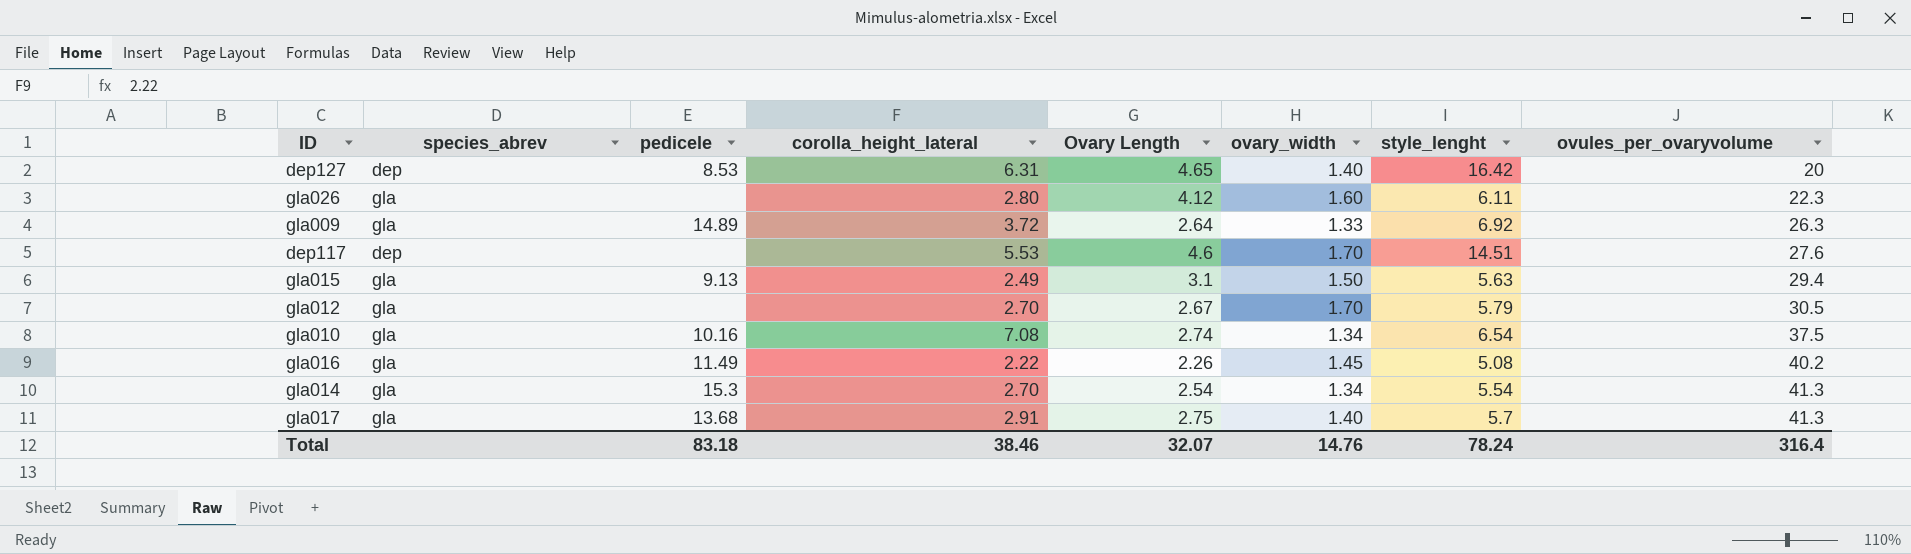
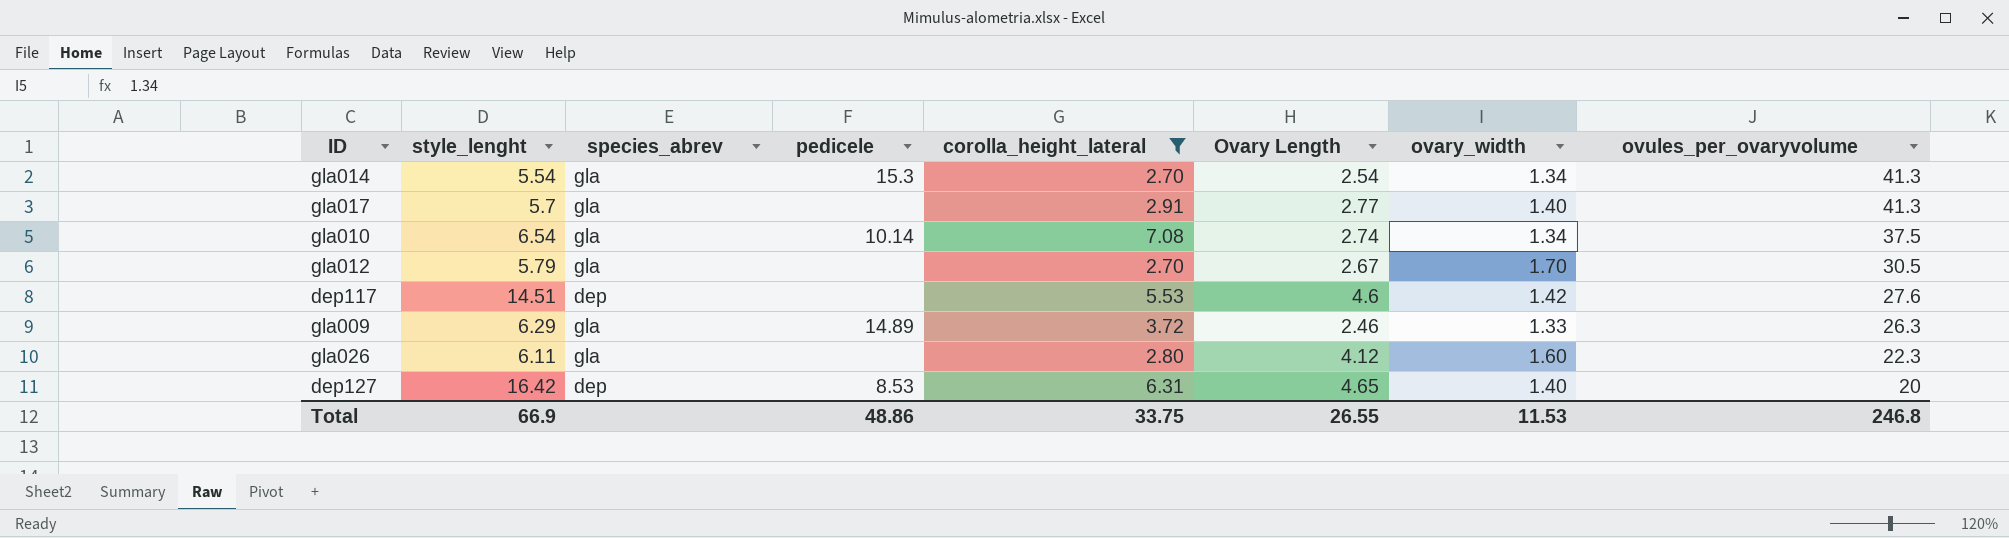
filter: none -> corolla_height_lateral >= 2.70
row order: ovules_per_ovaryvolume ascending -> ovules_per_ovaryvolume descending
column style_lenght | position: 7 -> 2
gla017 | pedicele: 13.68 -> none
gla017 | Ovary Length: 2.75 -> 2.77
gla010 | pedicele: 10.16 -> 10.14
dep117 | ovary_width: 1.70 -> 1.42
gla009 | style_lenght: 6.92 -> 6.29
gla009 | Ovary Length: 2.64 -> 2.46
Total | style_lenght: 78.24 -> 66.9
Total | pedicele: 83.18 -> 48.86
Total | corolla_height_lateral: 38.46 -> 33.75
Total | Ovary Length: 32.07 -> 26.55
Total | ovary_width: 14.76 -> 11.53
Total | ovules_per_ovaryvolume: 316.4 -> 246.8

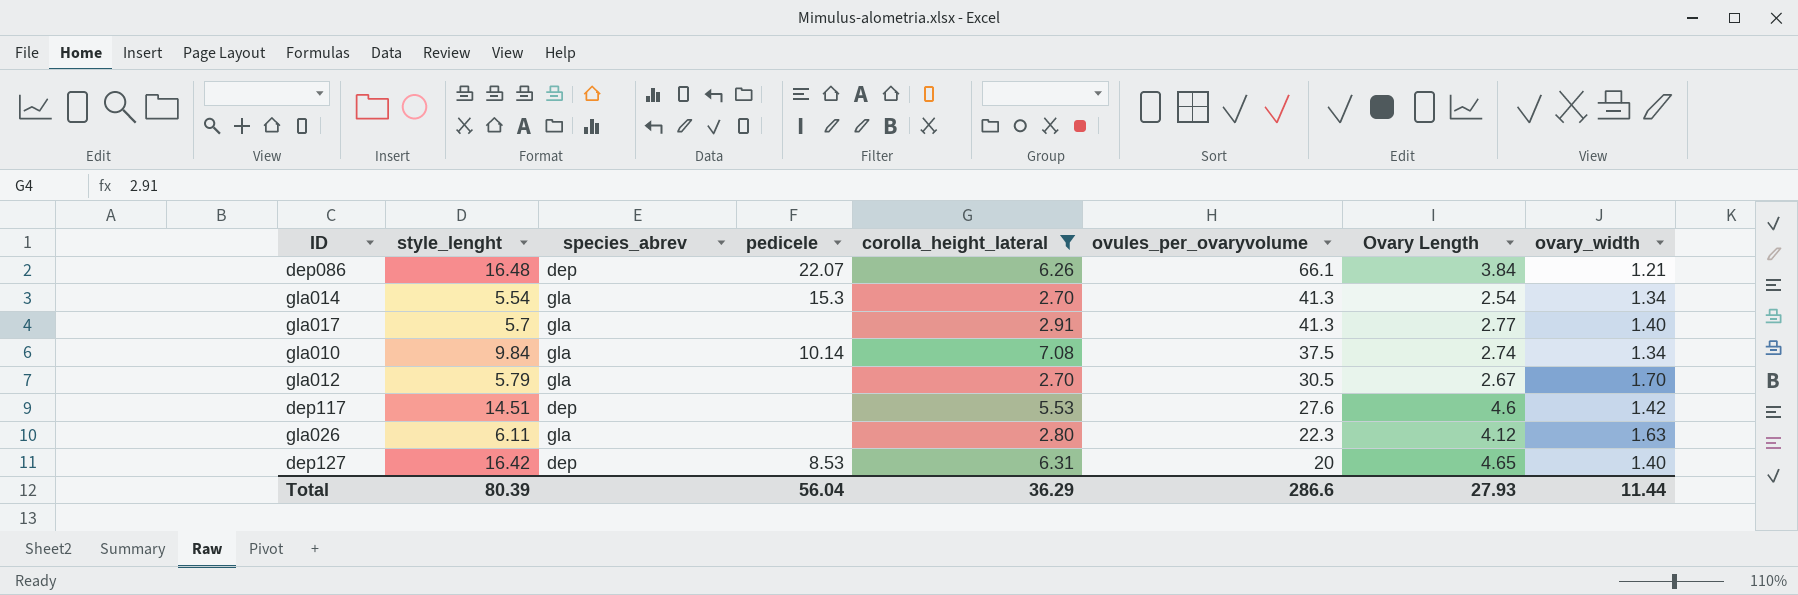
column ovules_per_ovaryvolume | position: 8 -> 6
row gla009: 6.29 | gla | 14.89 | 3.72 | 2.46 | 1.33 | 26.3 -> none
row dep086: none -> 16.48 | dep | 22.07 | 6.26 | 66.1 | 3.84 | 1.21
gla010 | style_lenght: 6.54 -> 9.84
gla026 | ovary_width: 1.60 -> 1.63
Total | style_lenght: 66.9 -> 80.39
Total | pedicele: 48.86 -> 56.04
Total | corolla_height_lateral: 33.75 -> 36.29
Total | ovules_per_ovaryvolume: 246.8 -> 286.6
Total | Ovary Length: 26.55 -> 27.93
Total | ovary_width: 11.53 -> 11.44

